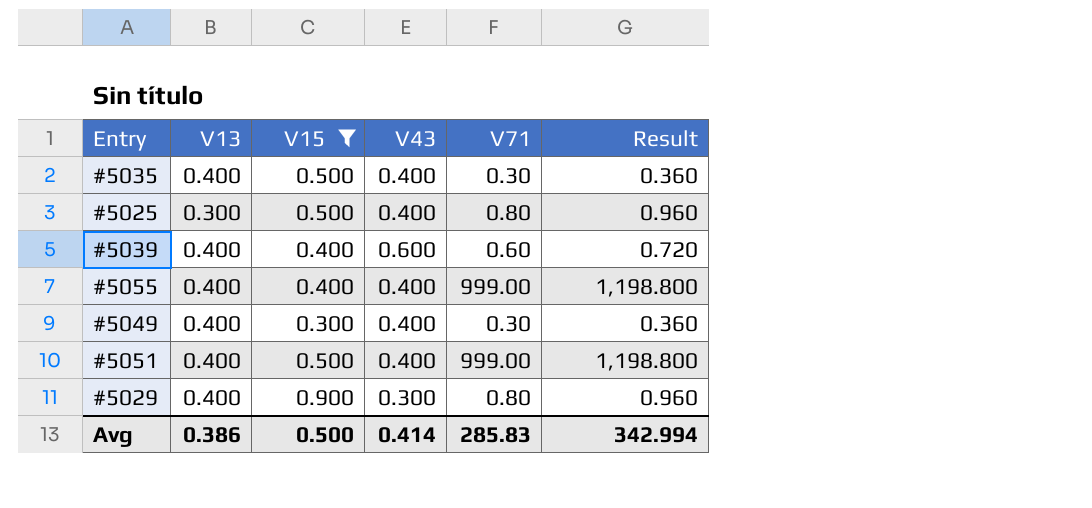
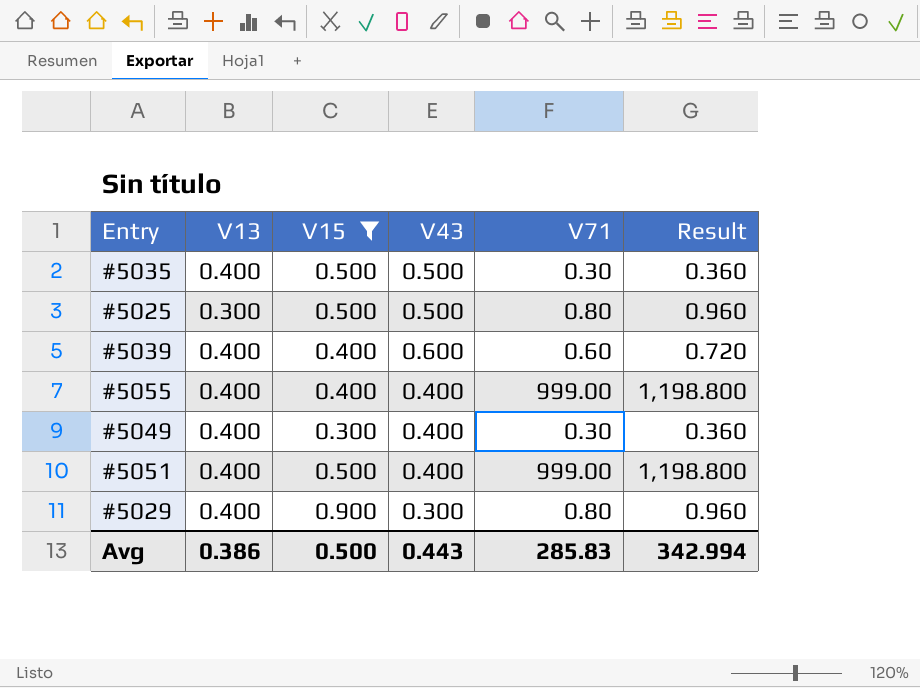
#5035 | V43: 0.400 -> 0.500
#5025 | V43: 0.400 -> 0.500
Avg | V43: 0.414 -> 0.443

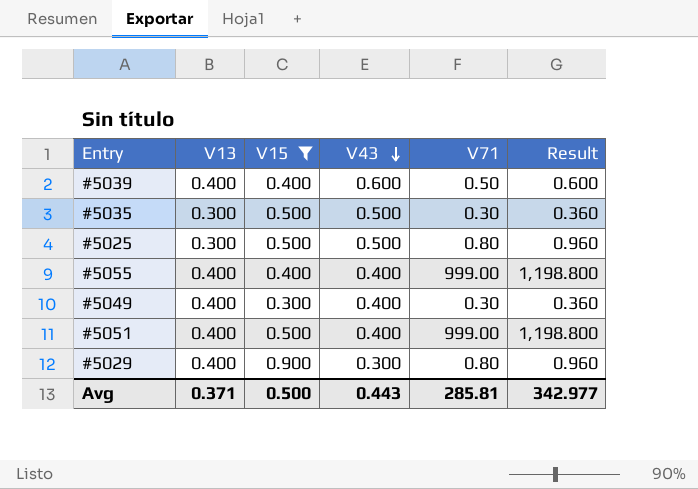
row order: none -> V43 descending
#5039 | V71: 0.60 -> 0.50
#5039 | Result: 0.720 -> 0.600
#5035 | V13: 0.400 -> 0.300
Avg | V13: 0.386 -> 0.371
Avg | V71: 285.83 -> 285.81
Avg | Result: 342.994 -> 342.977

